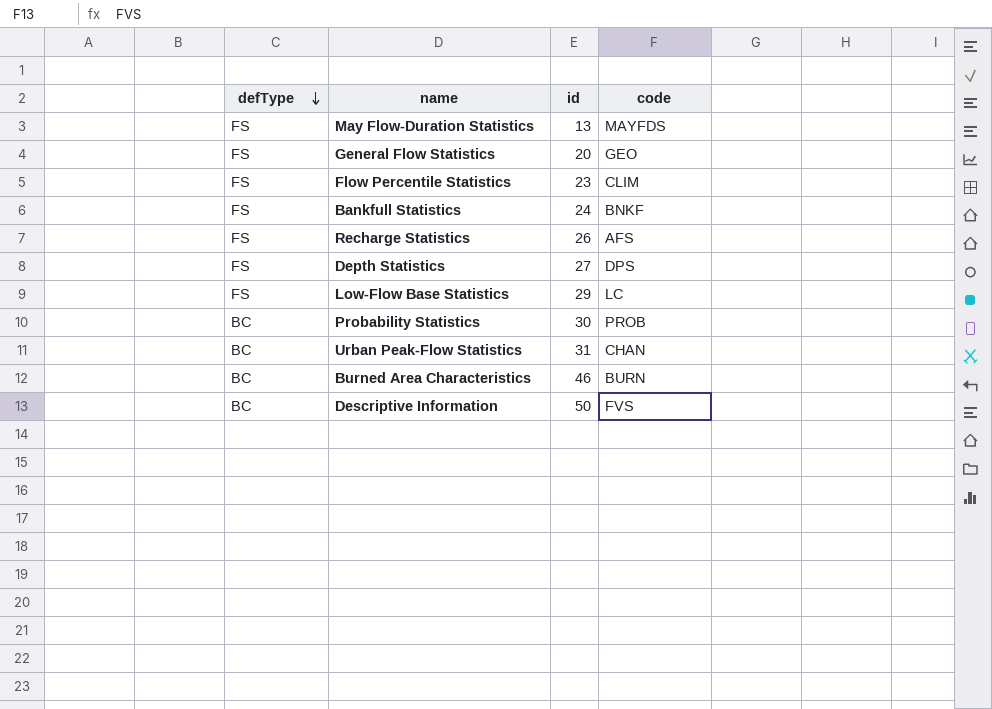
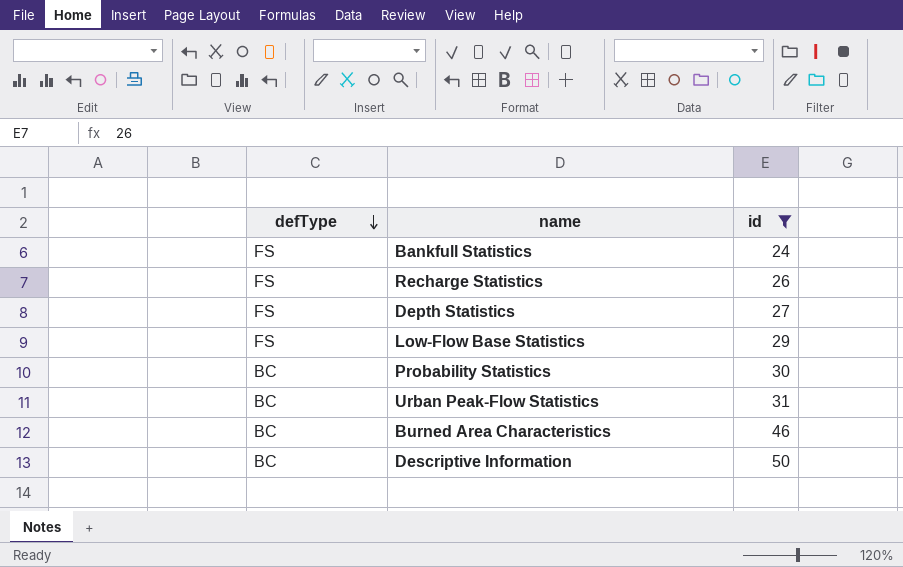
filter: none -> id >= 24
column code | position: 4 -> none

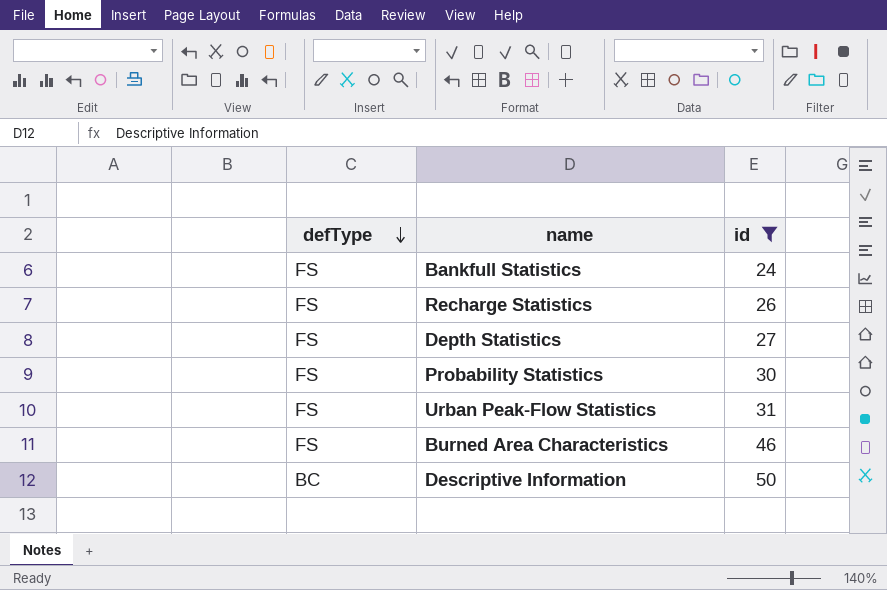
row Low-Flow Base Statistics: FS | 29 -> none
Probability Statistics | defType: BC -> FS
Urban Peak-Flow Statistics | defType: BC -> FS
Burned Area Characteristics | defType: BC -> FS

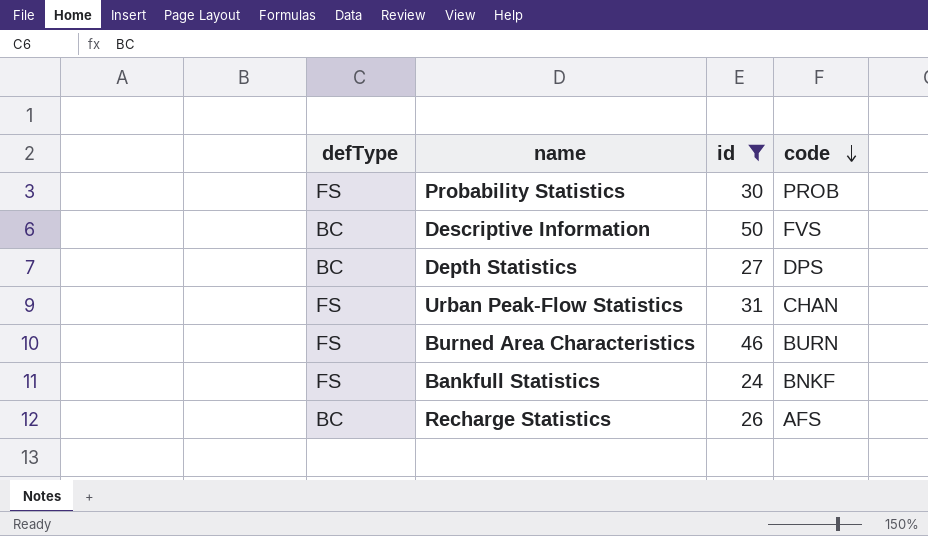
row order: defType descending -> code descending
column code | position: none -> 4
Depth Statistics | defType: FS -> BC
Recharge Statistics | defType: FS -> BC

